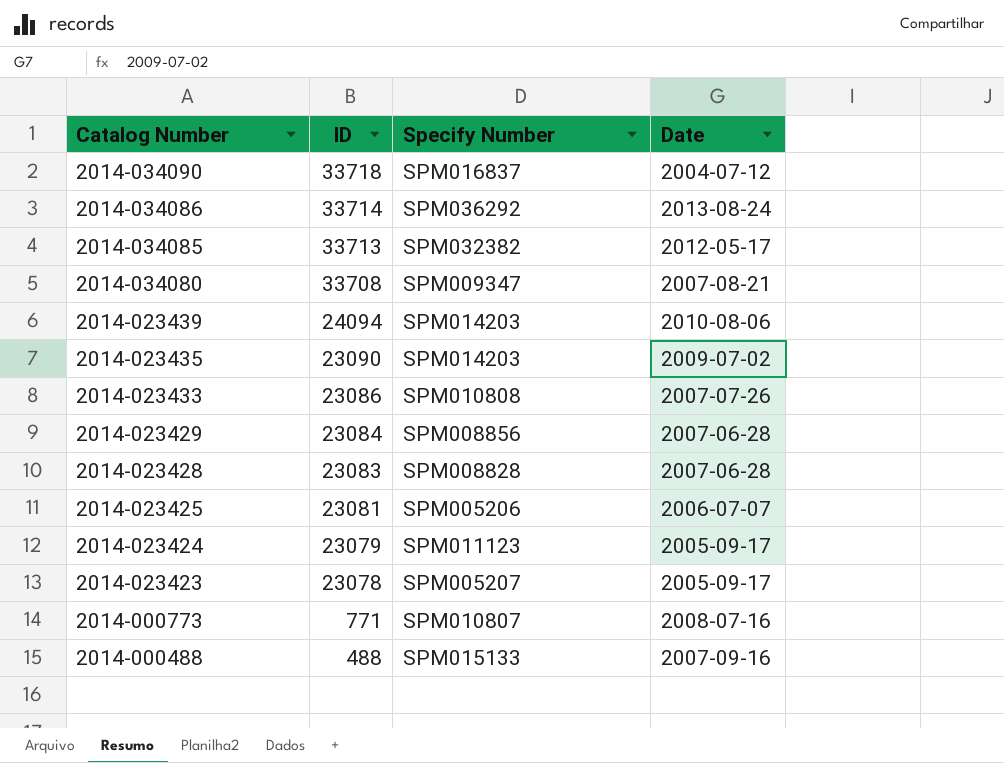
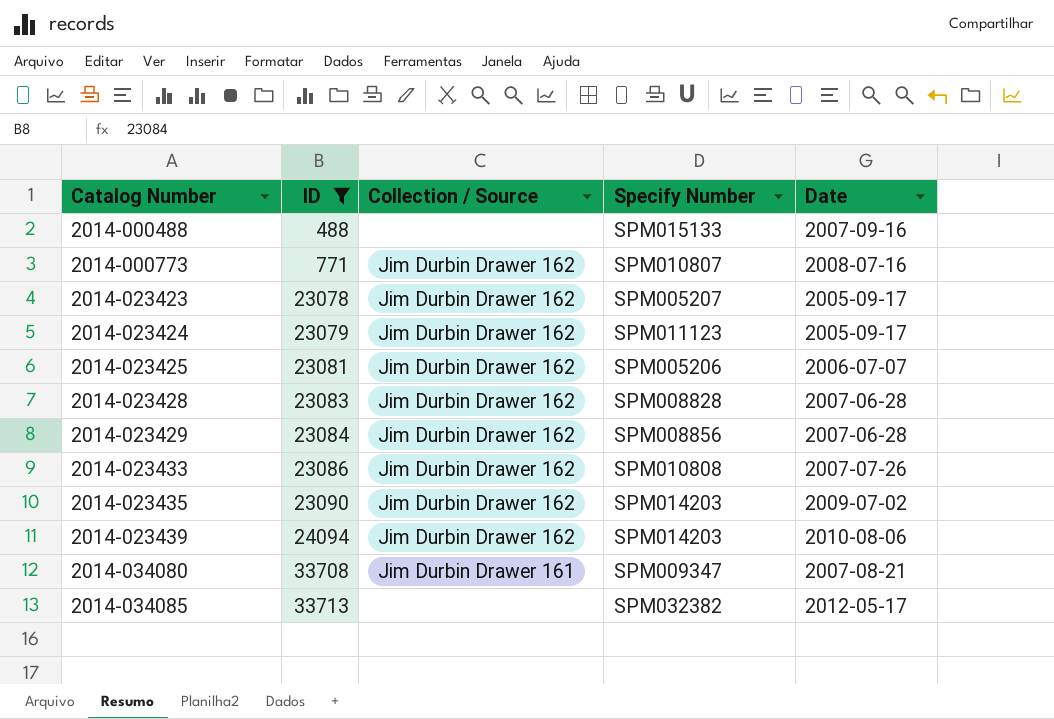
filter: none -> ID <= 33713
row order: Catalog Number descending -> Catalog Number ascending
column Collection / Source | position: none -> 3

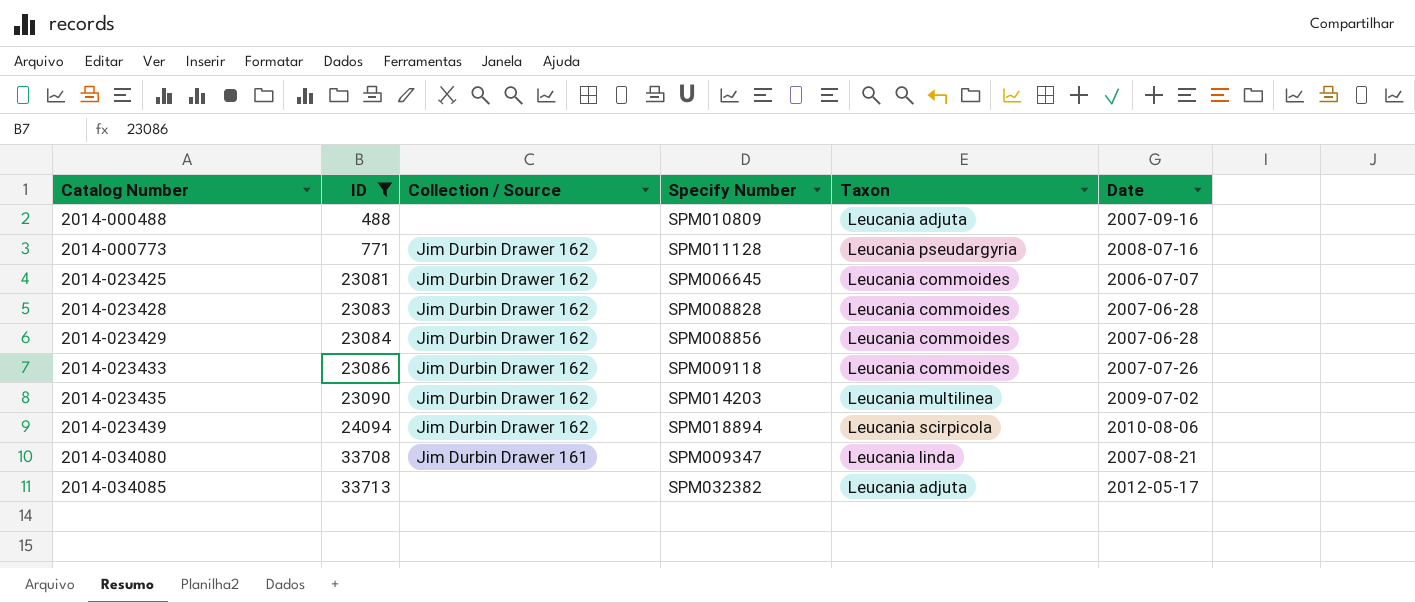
column Taxon | position: none -> 5
row 2014-023423: 23078 | Jim Durbin Drawer 162 | SPM005207 | 2005-09-17 -> none
row 2014-023424: 23079 | Jim Durbin Drawer 162 | SPM011123 | 2005-09-17 -> none
2014-000488 | Specify Number: SPM015133 -> SPM010809
2014-000773 | Specify Number: SPM010807 -> SPM011128
2014-023425 | Specify Number: SPM005206 -> SPM006645
2014-023433 | Specify Number: SPM010808 -> SPM009118
2014-023439 | Specify Number: SPM014203 -> SPM018894

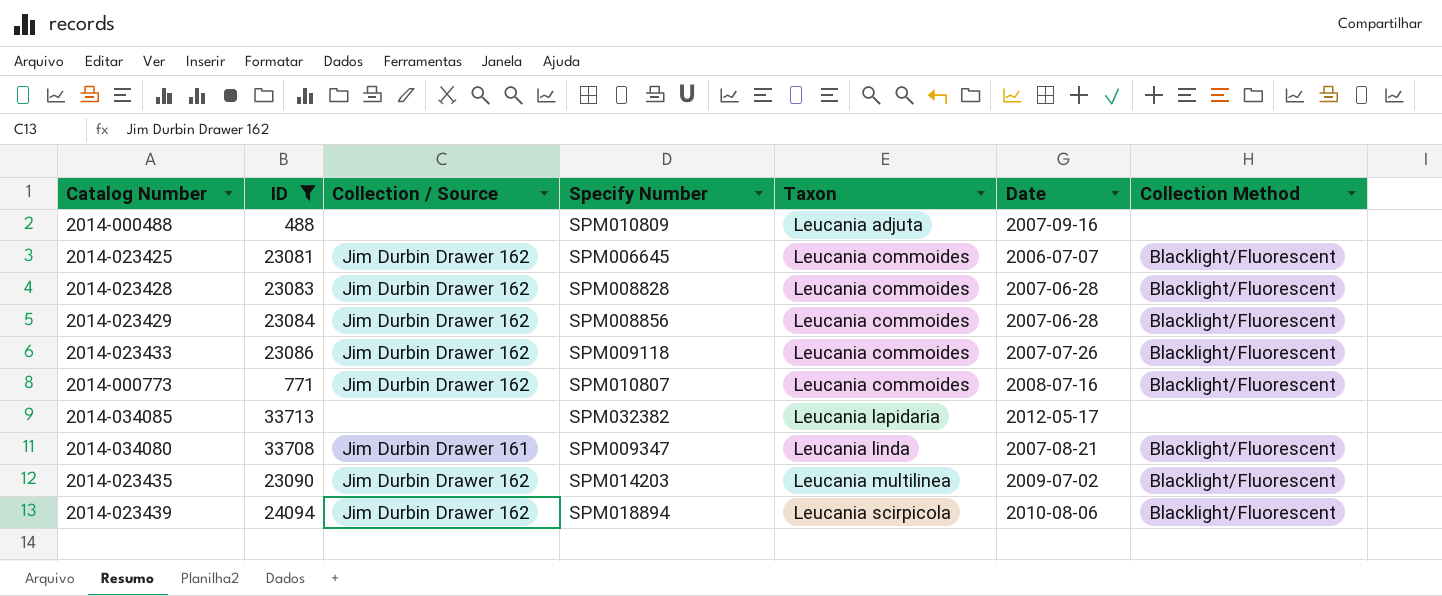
row order: Catalog Number ascending -> Taxon ascending
column Collection Method | position: none -> 7
2014-000773 | Specify Number: SPM011128 -> SPM010807
2014-000773 | Taxon: Leucania pseudargyria -> Leucania commoides
2014-034085 | Taxon: Leucania adjuta -> Leucania lapidaria

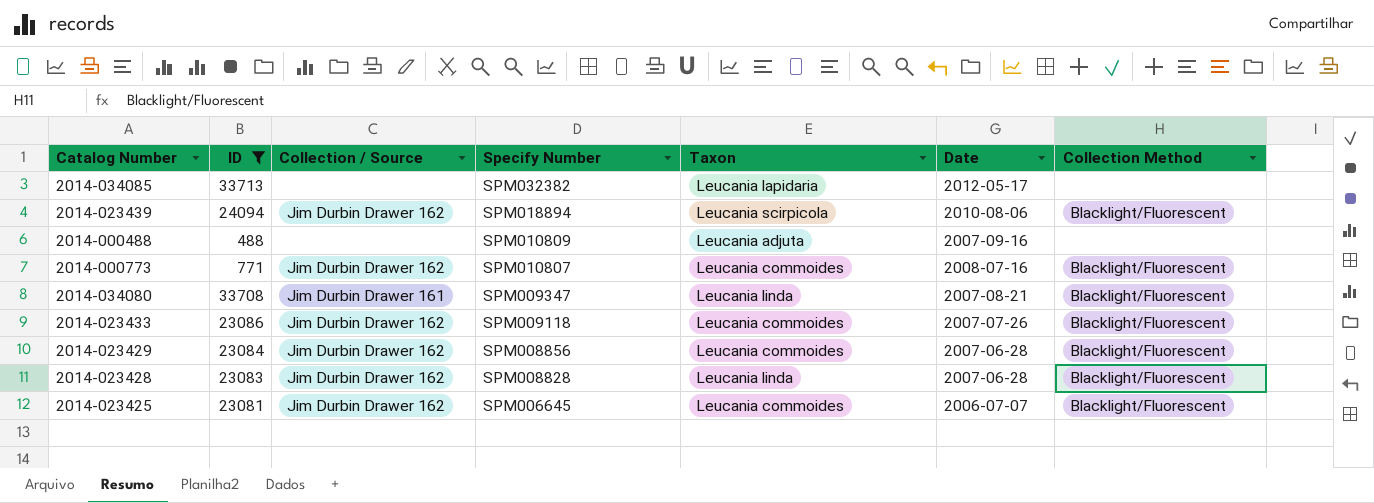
row order: Taxon ascending -> Specify Number descending
row 2014-023435: 23090 | Jim Durbin Drawer 162 | SPM014203 | Leucania multilinea | 2009-07-02 | Blacklight/Fluorescent -> none
2014-023428 | Taxon: Leucania commoides -> Leucania linda

